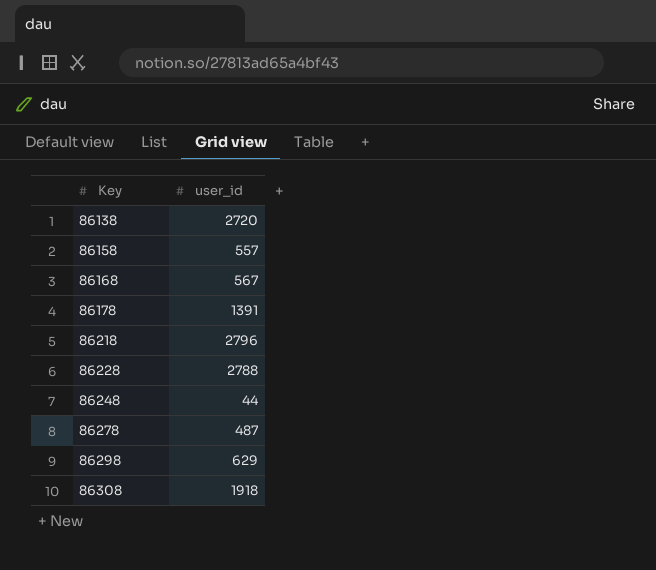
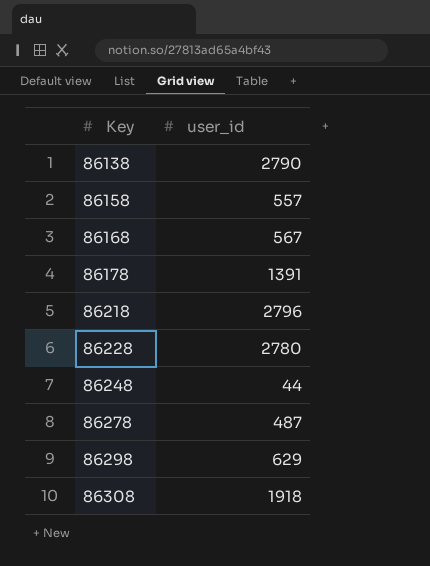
86138 | user_id: 2720 -> 2790
86228 | user_id: 2788 -> 2780

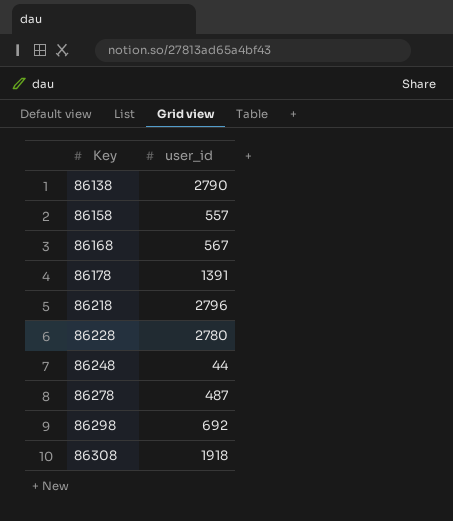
86298 | user_id: 629 -> 692

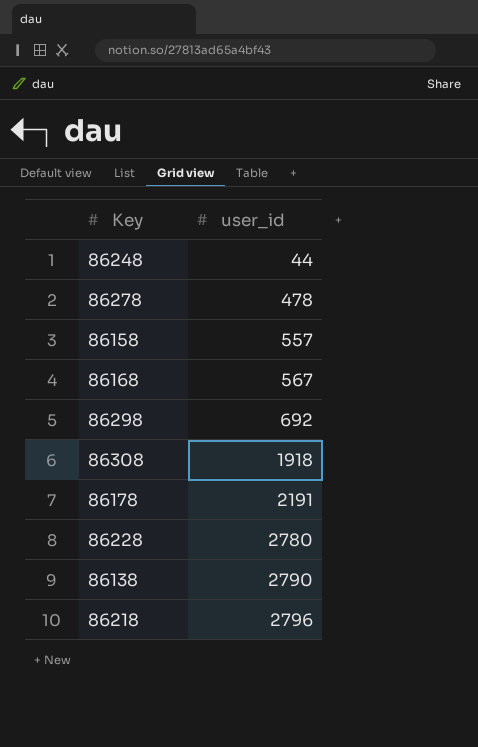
row order: Key ascending -> user_id ascending
86278 | user_id: 487 -> 478
86178 | user_id: 1391 -> 2191

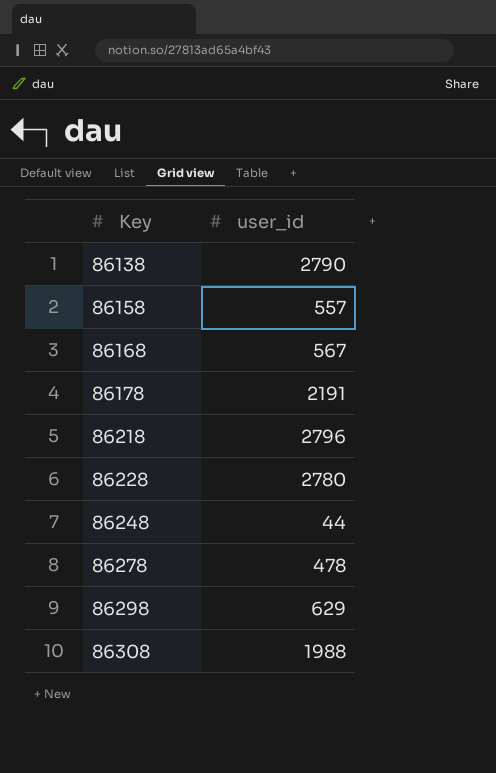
row order: user_id ascending -> Key ascending
86298 | user_id: 692 -> 629
86308 | user_id: 1918 -> 1988

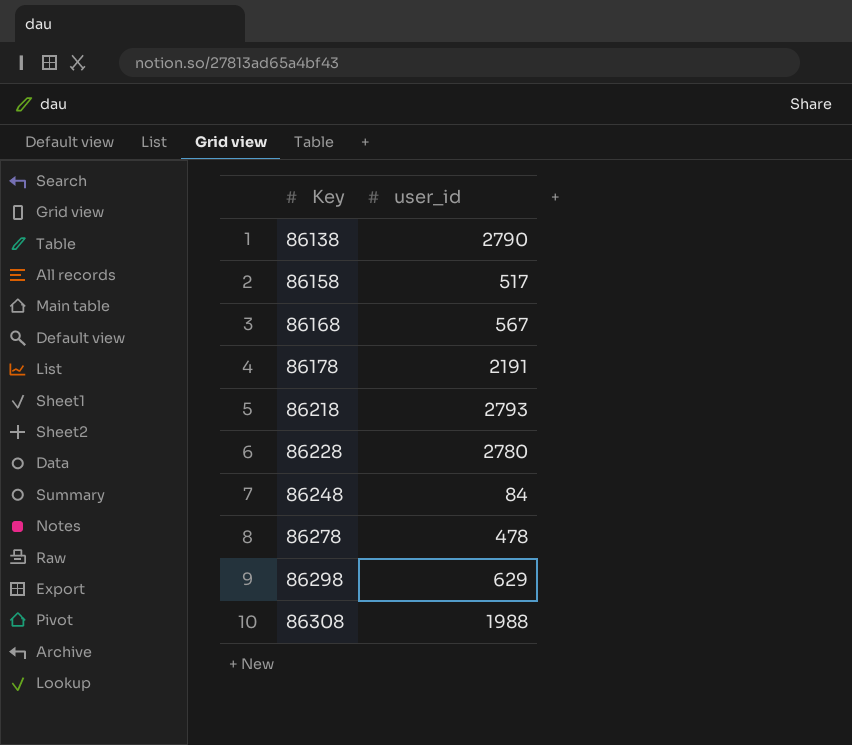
86158 | user_id: 557 -> 517
86218 | user_id: 2796 -> 2793
86248 | user_id: 44 -> 84

